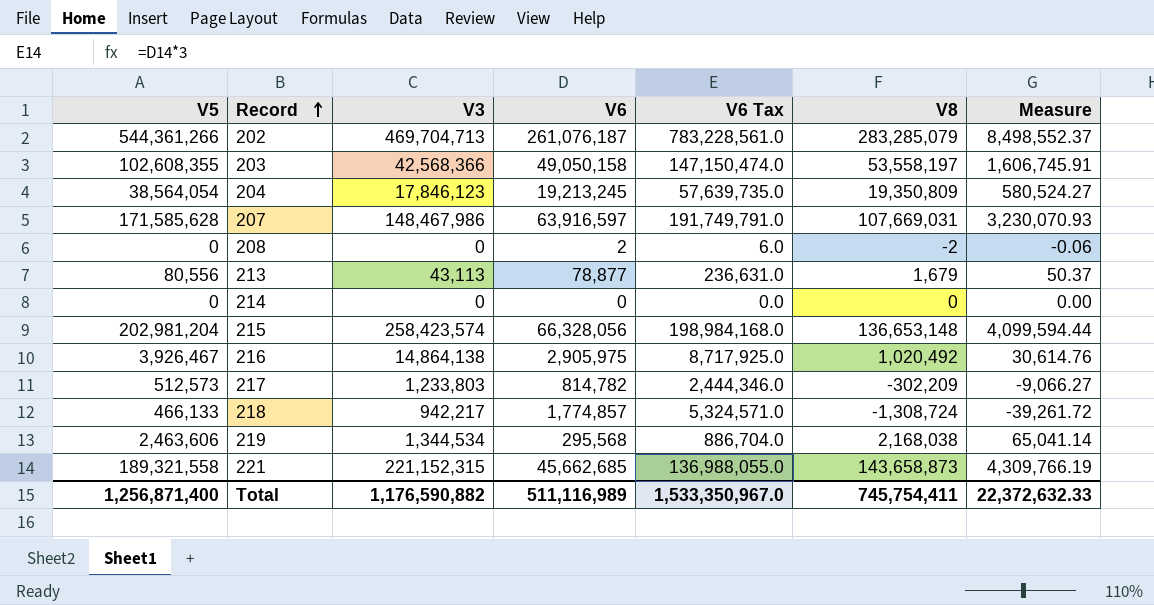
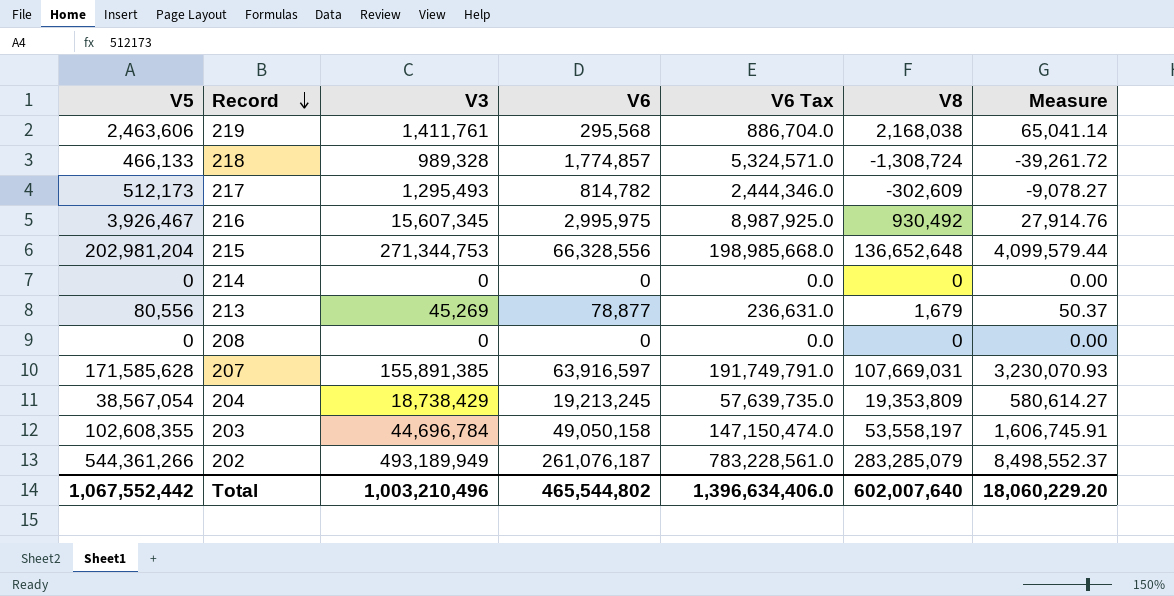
row order: Record ascending -> Record descending
row 221: 189,321,558 | 221,152,315 | 45,662,685 | 136,988,055.0 | 143,658,873 | 4,309,766.19 -> none
219 | V3: 1,344,534 -> 1,411,761
218 | V3: 942,217 -> 989,328
217 | V5: 512,573 -> 512,173
217 | V3: 1,233,803 -> 1,295,493
217 | V8: -302,209 -> -302,609
217 | Measure: -9,066.27 -> -9,078.27
216 | V3: 14,864,138 -> 15,607,345
216 | V6: 2,905,975 -> 2,995,975
216 | V6 Tax: 8,717,925.0 -> 8,987,925.0
216 | V8: 1,020,492 -> 930,492
216 | Measure: 30,614.76 -> 27,914.76
215 | V3: 258,423,574 -> 271,344,753
215 | V6: 66,328,056 -> 66,328,556
215 | V6 Tax: 198,984,168.0 -> 198,985,668.0
215 | V8: 136,653,148 -> 136,652,648
215 | Measure: 4,099,594.44 -> 4,099,579.44
213 | V3: 43,113 -> 45,269
208 | V6: 2 -> 0
208 | V6 Tax: 6.0 -> 0.0
208 | V8: -2 -> 0
208 | Measure: -0.06 -> 0.00
207 | V3: 148,467,986 -> 155,891,385
204 | V5: 38,564,054 -> 38,567,054
204 | V3: 17,846,123 -> 18,738,429
204 | V8: 19,350,809 -> 19,353,809
204 | Measure: 580,524.27 -> 580,614.27
203 | V3: 42,568,366 -> 44,696,784
202 | V3: 469,704,713 -> 493,189,949
Total | V5: 1,256,871,400 -> 1,067,552,442
Total | V3: 1,176,590,882 -> 1,003,210,496
Total | V6: 511,116,989 -> 465,544,802
Total | V6 Tax: 1,533,350,967.0 -> 1,396,634,406.0
Total | V8: 745,754,411 -> 602,007,640
Total | Measure: 22,372,632.33 -> 18,060,229.20

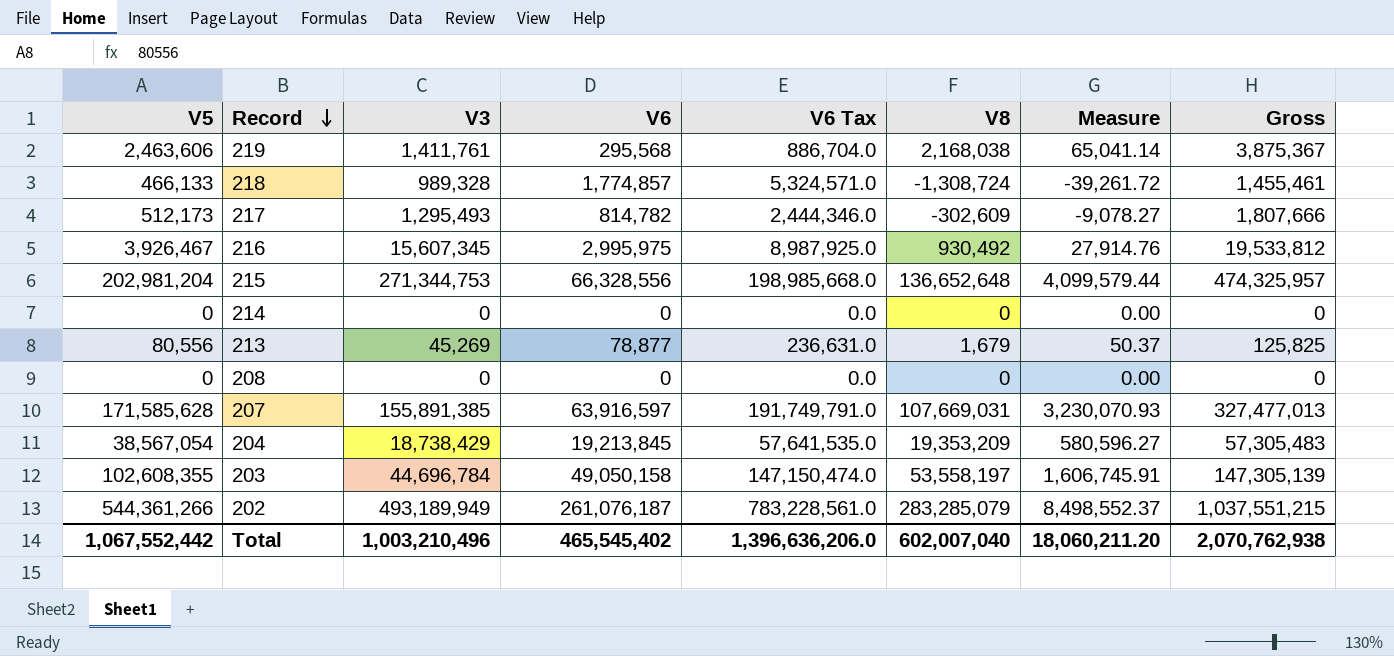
column Gross | formula: none -> [V5] + [V3]
204 | V6: 19,213,245 -> 19,213,845
204 | V6 Tax: 57,639,735.0 -> 57,641,535.0
204 | V8: 19,353,809 -> 19,353,209
204 | Measure: 580,614.27 -> 580,596.27
Total | V6: 465,544,802 -> 465,545,402
Total | V6 Tax: 1,396,634,406.0 -> 1,396,636,206.0
Total | V8: 602,007,640 -> 602,007,040
Total | Measure: 18,060,229.20 -> 18,060,211.20

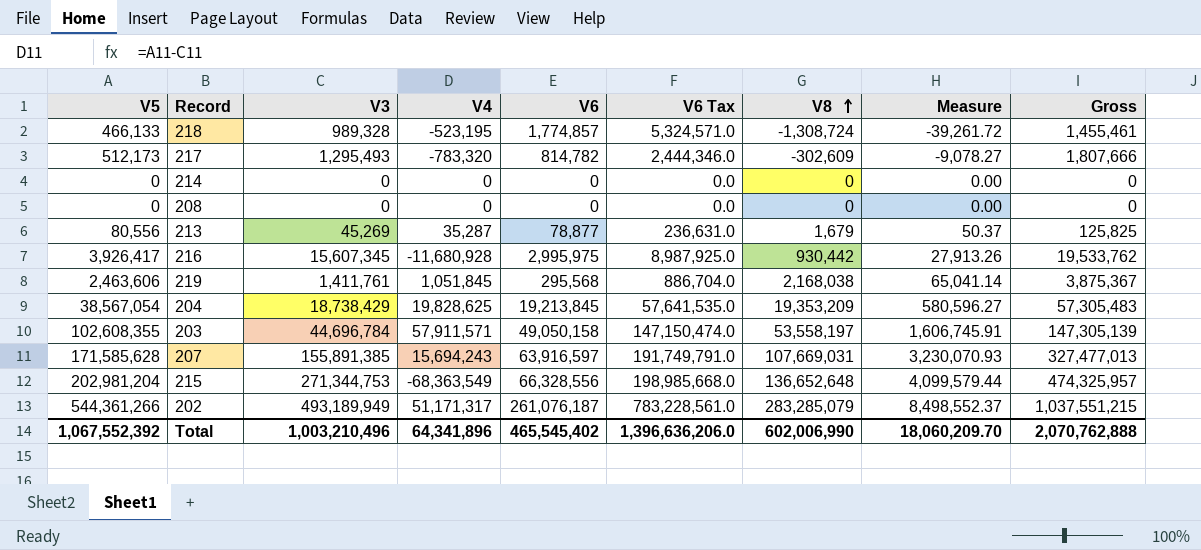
row order: Record descending -> V8 ascending
column V4 | formula: none -> [V5] - [V3]
216 | V5: 3,926,467 -> 3,926,417
216 | V8: 930,492 -> 930,442
216 | Measure: 27,914.76 -> 27,913.26
216 | Gross: 19,533,812 -> 19,533,762
Total | V5: 1,067,552,442 -> 1,067,552,392
Total | V8: 602,007,040 -> 602,006,990
Total | Measure: 18,060,211.20 -> 18,060,209.70
Total | Gross: 2,070,762,938 -> 2,070,762,888

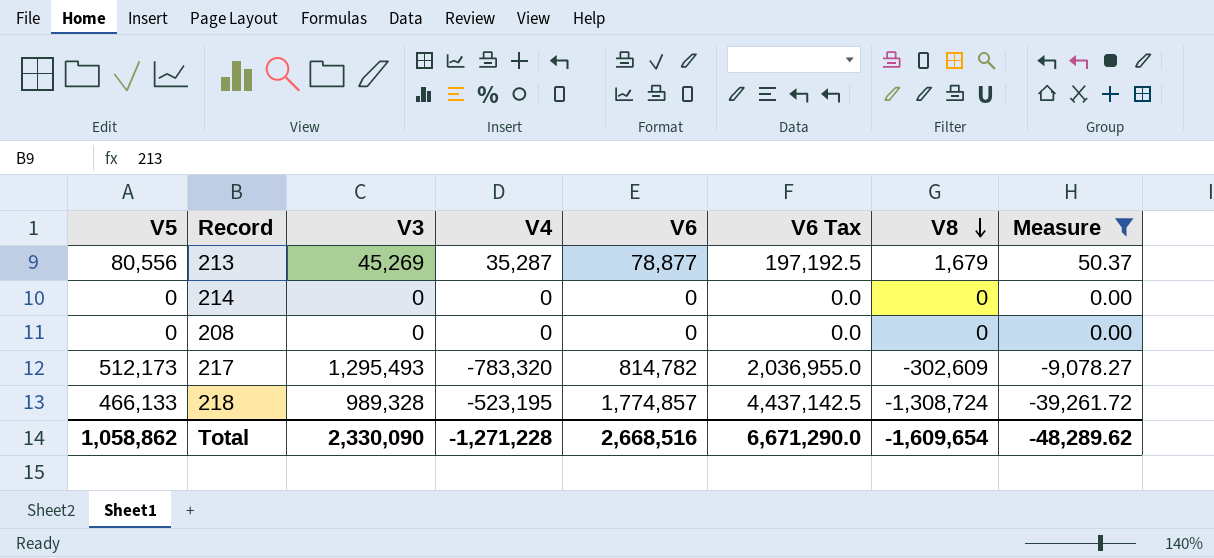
filter: none -> Measure <= 50.37
row order: V8 ascending -> V8 descending
column Gross | formula: [V5] + [V3] -> none
column V6 Tax | formula: [V6] * 3 -> [V6] * 2.5
Total | V5: 1,067,552,392 -> 1,058,862
Total | V3: 1,003,210,496 -> 2,330,090
Total | V4: 64,341,896 -> -1,271,228
Total | V6: 465,545,402 -> 2,668,516
Total | V6 Tax: 1,396,636,206.0 -> 6,671,290.0
Total | V8: 602,006,990 -> -1,609,654
Total | Measure: 18,060,209.70 -> -48,289.62

